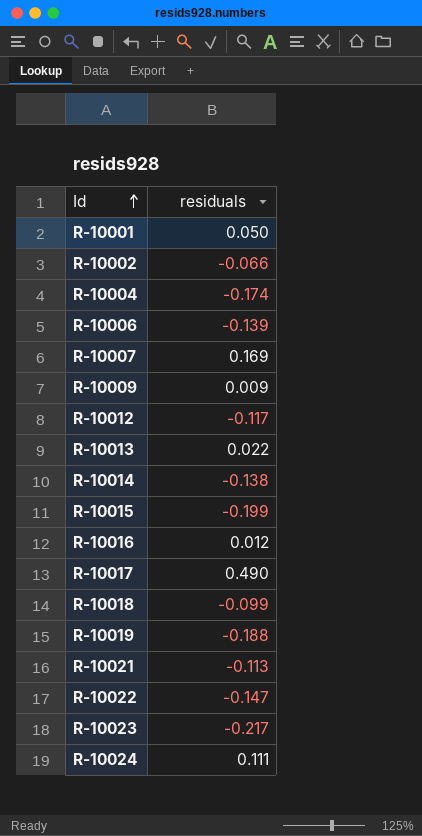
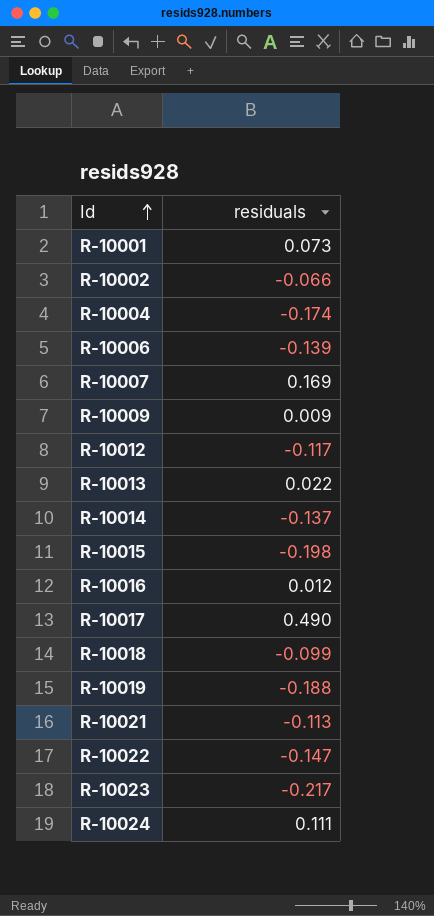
R-10001 | residuals: 0.050 -> 0.073
R-10014 | residuals: -0.138 -> -0.137
R-10015 | residuals: -0.199 -> -0.198

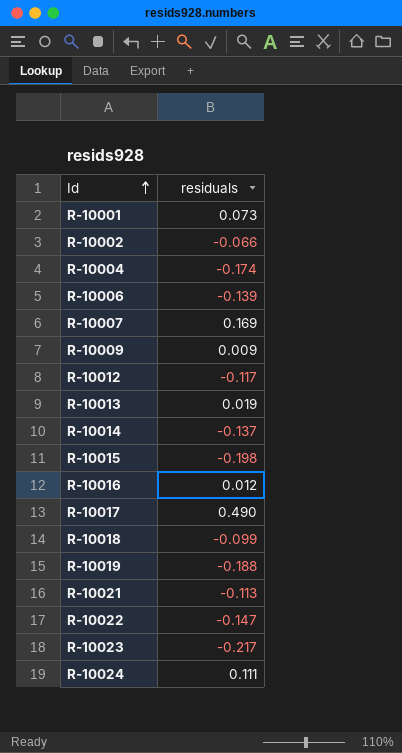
R-10013 | residuals: 0.022 -> 0.019

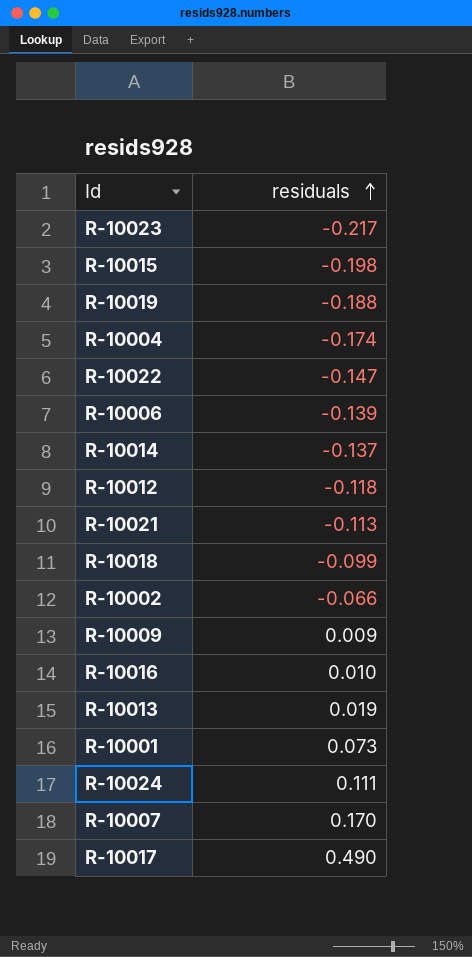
row order: Id ascending -> residuals ascending
R-10012 | residuals: -0.117 -> -0.118
R-10016 | residuals: 0.012 -> 0.010
R-10007 | residuals: 0.169 -> 0.170

